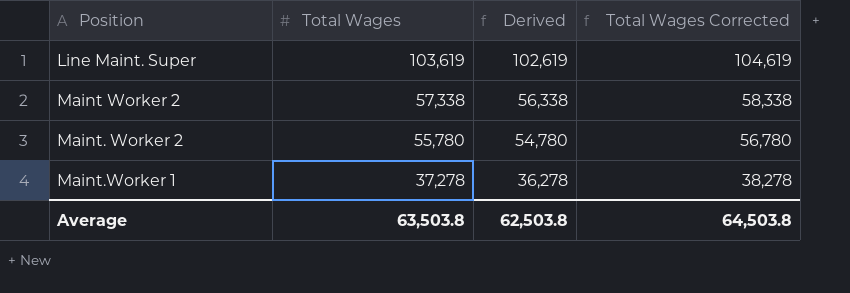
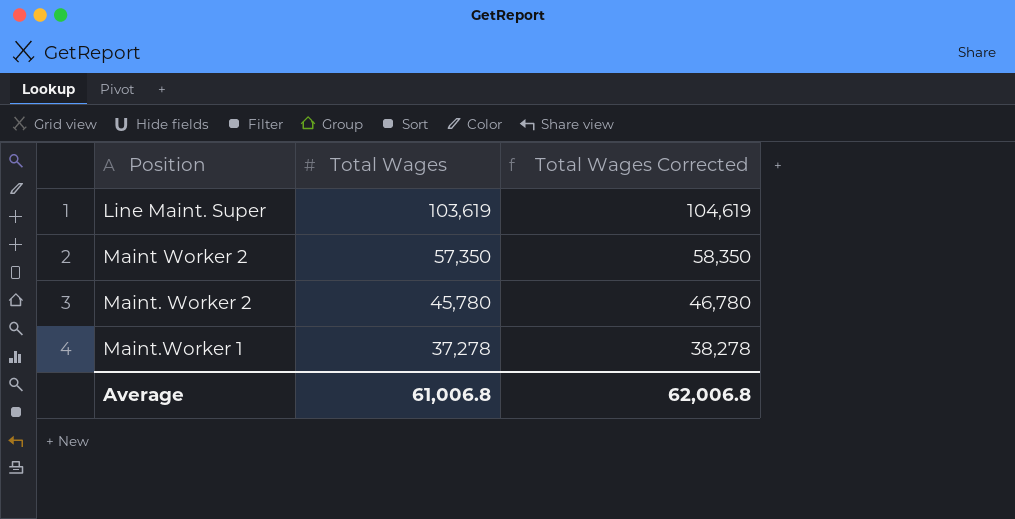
column Derived | formula: [Total Wages] - 1000 -> none
Maint Worker 2 | Total Wages: 57,338 -> 57,350
Maint Worker 2 | Total Wages Corrected: 58,338 -> 58,350
Maint. Worker 2 | Total Wages: 55,780 -> 45,780
Maint. Worker 2 | Total Wages Corrected: 56,780 -> 46,780
Average | Total Wages: 63,503.8 -> 61,006.8
Average | Total Wages Corrected: 64,503.8 -> 62,006.8

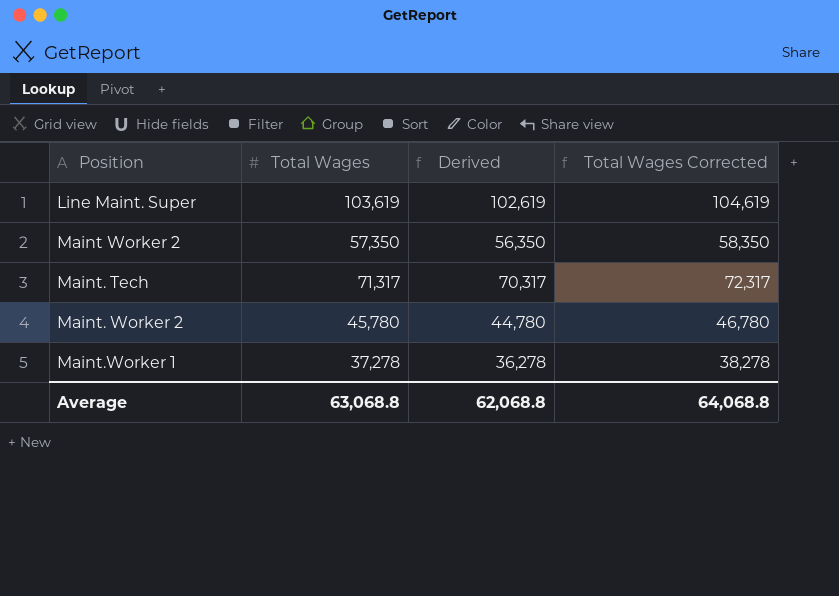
column Derived | formula: none -> [Total Wages] - 1000
row Maint. Tech: none -> 71,317 | 70,317 | 72,317
Average | Total Wages: 61,006.8 -> 63,068.8
Average | Total Wages Corrected: 62,006.8 -> 64,068.8

